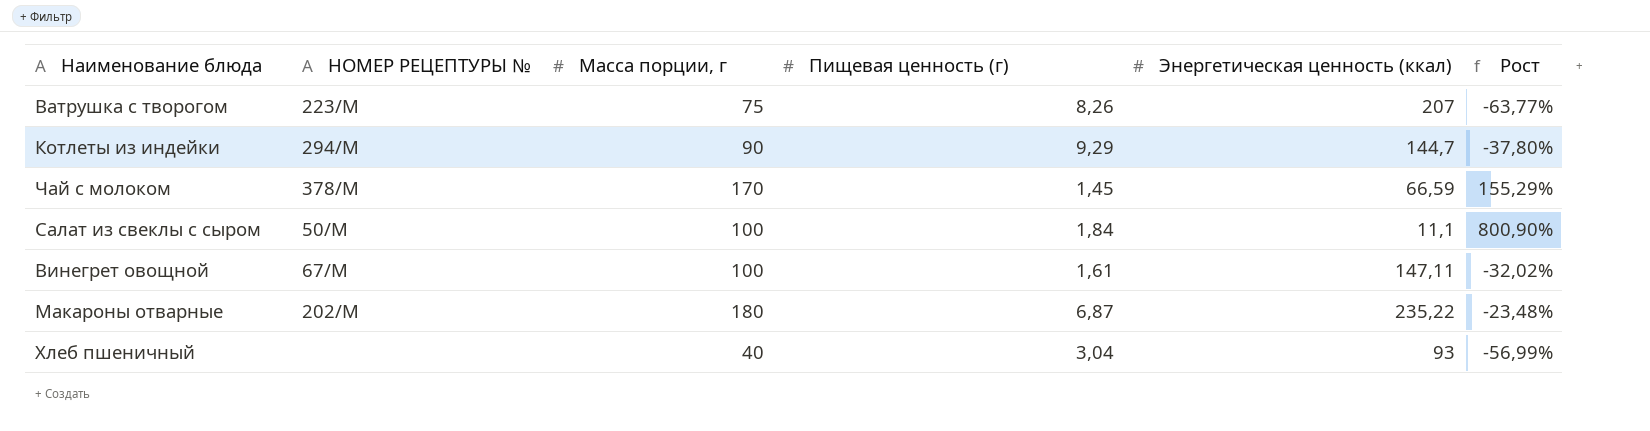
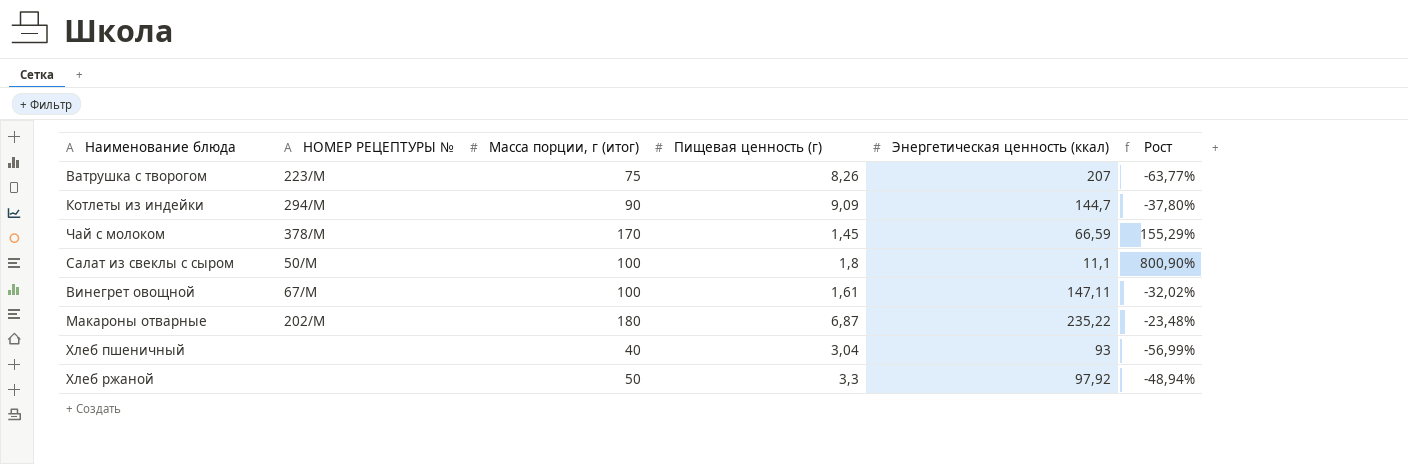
column name: Масса порции, г -> Масса порции, г (итог)
Котлеты из индейки | Пищевая ценность (г): 9,29 -> 9,09
Салат из свеклы с сыром | Пищевая ценность (г): 1,84 -> 1,8
row Хлеб ржаной: none -> none | 50 | 3,3 | 97,92 | -48,94%

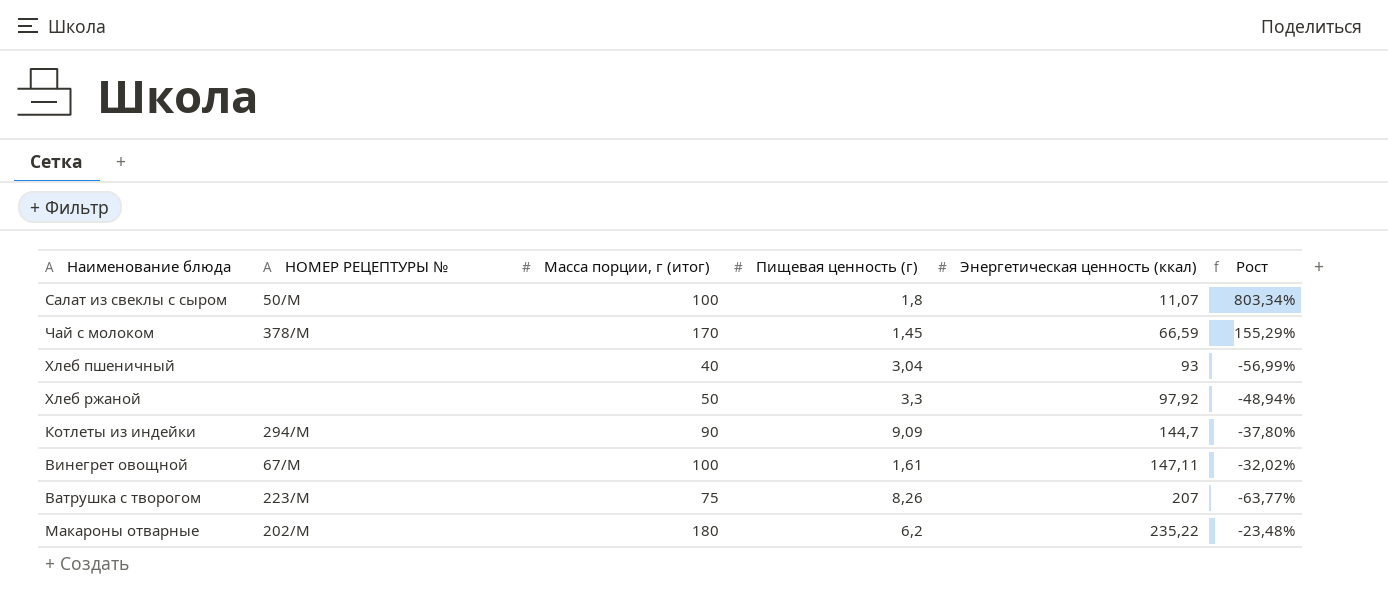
row order: none -> Энергетическая ценность (ккал) ascending
Салат из свеклы с сыром | Энергетическая ценность (ккал): 11,1 -> 11,07
Салат из свеклы с сыром | Рост: 800,90% -> 803,34%
Макароны отварные | Пищевая ценность (г): 6,87 -> 6,2

